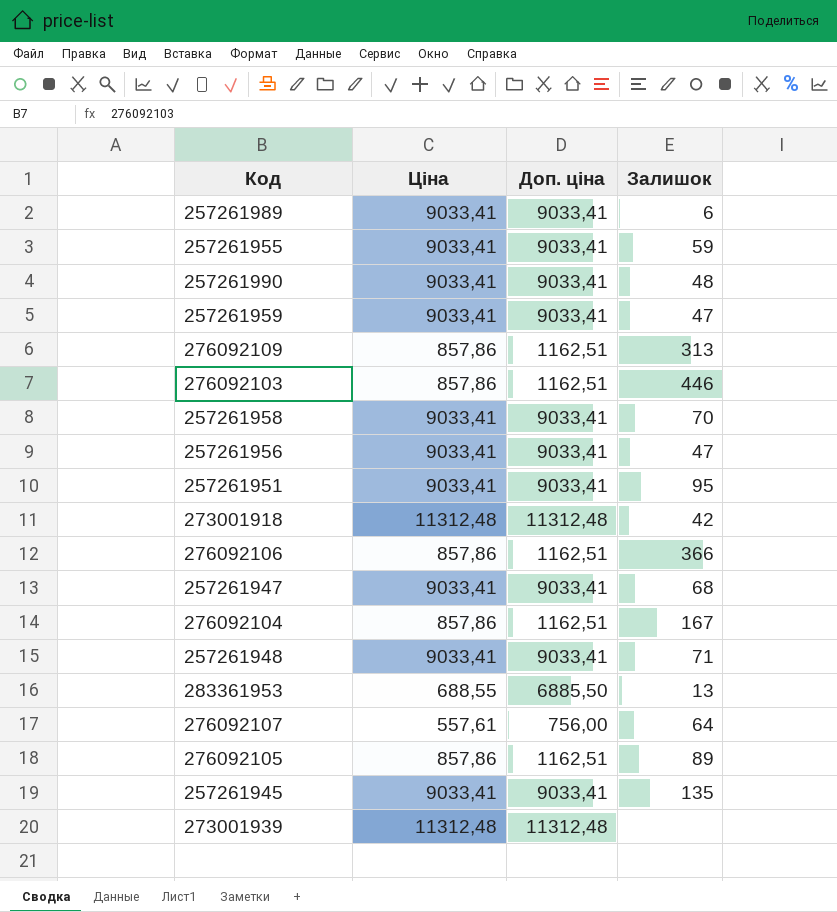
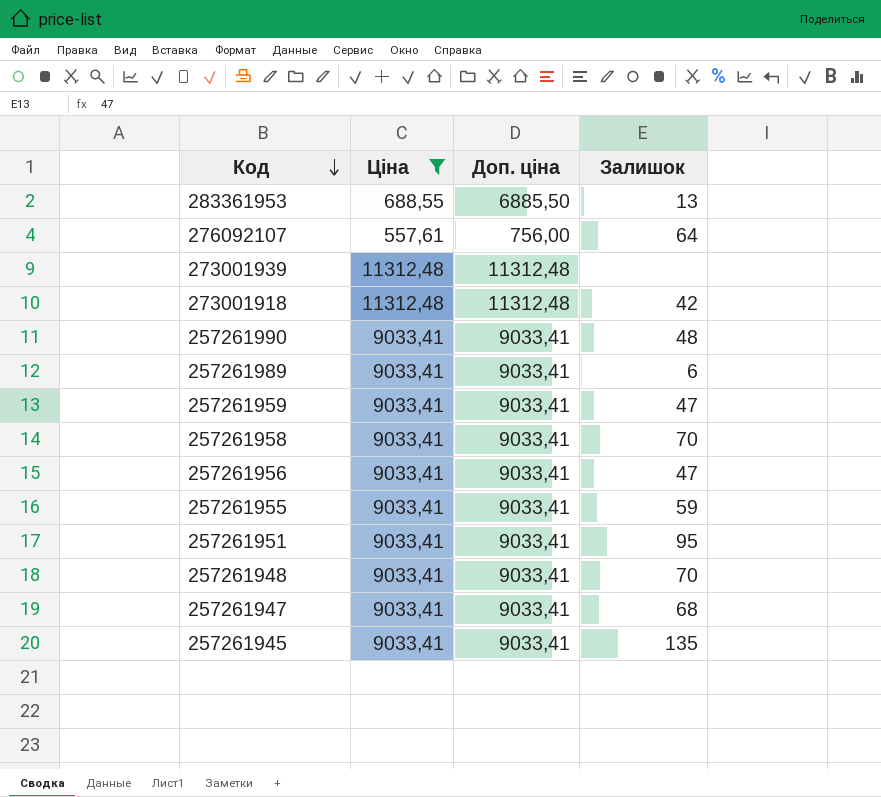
filter: none -> Ціна != 857,86
row order: none -> Код descending
257261948 | Залишок: 71 -> 70

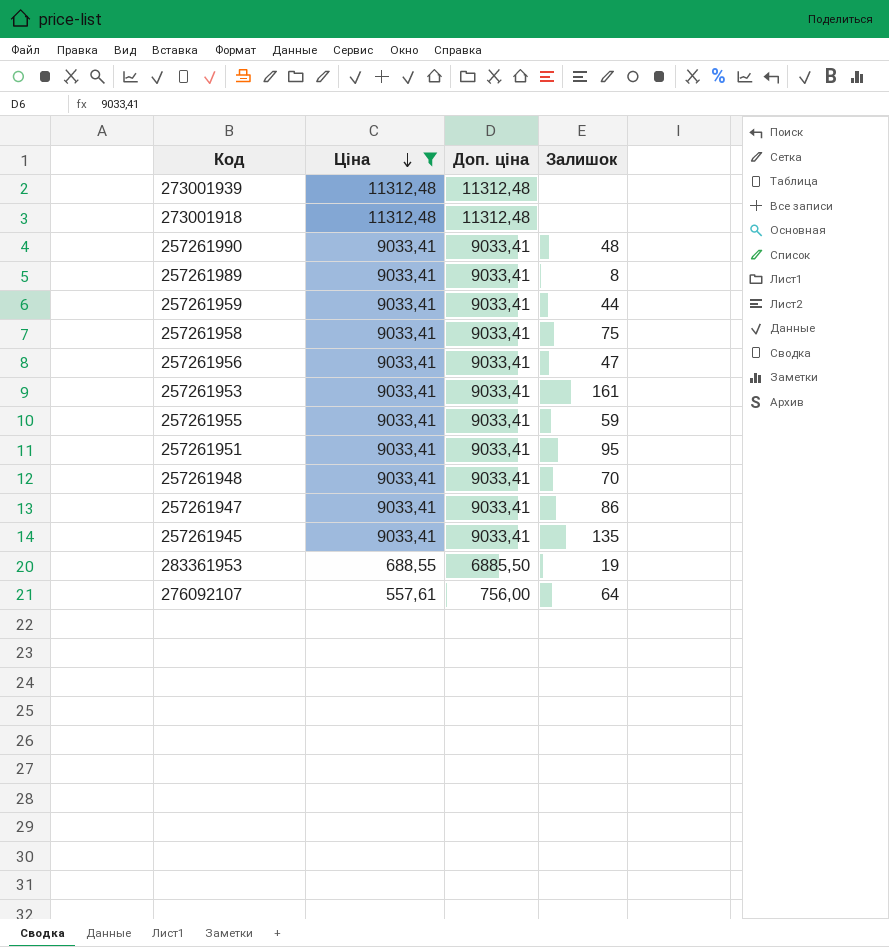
row order: Код descending -> Ціна descending
273001918 | Залишок: 42 -> none
257261989 | Залишок: 6 -> 8
257261959 | Залишок: 47 -> 44
257261958 | Залишок: 70 -> 75
row 257261953: none -> 9033,41 | 9033,41 | 161
257261947 | Залишок: 68 -> 86
283361953 | Залишок: 13 -> 19

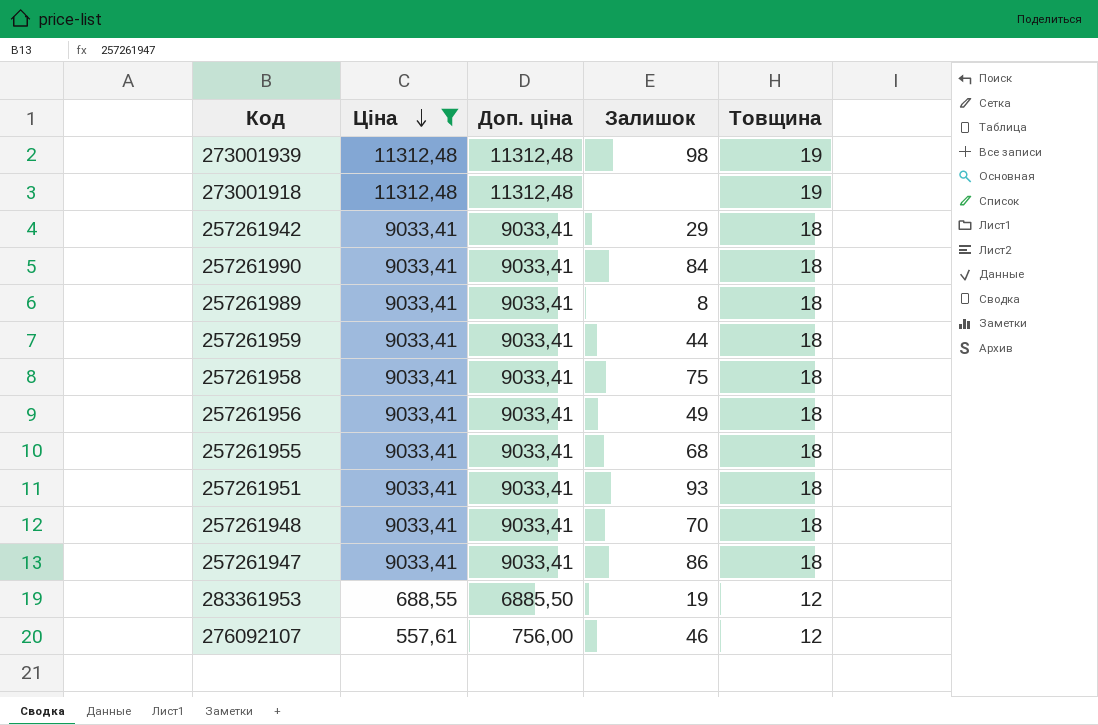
column Товщина | position: none -> 5
row 257261953: 9033,41 | 9033,41 | 161 -> none
row 257261945: 9033,41 | 9033,41 | 135 -> none
273001939 | Залишок: none -> 98
row 257261942: none -> 9033,41 | 9033,41 | 29 | 18
257261990 | Залишок: 48 -> 84
257261956 | Залишок: 47 -> 49
257261955 | Залишок: 59 -> 68
257261951 | Залишок: 95 -> 93
276092107 | Залишок: 64 -> 46

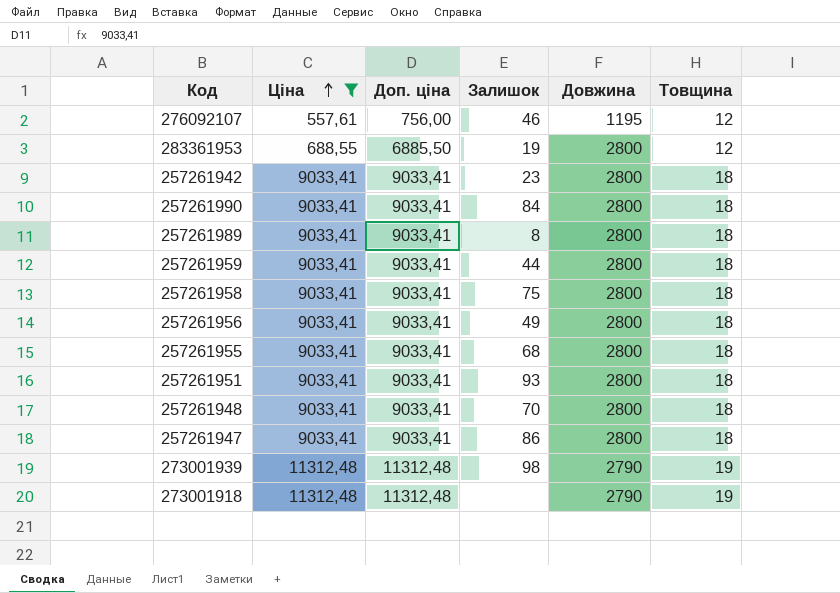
row order: Ціна descending -> Ціна ascending
column Довжина | position: none -> 5
257261942 | Залишок: 29 -> 23

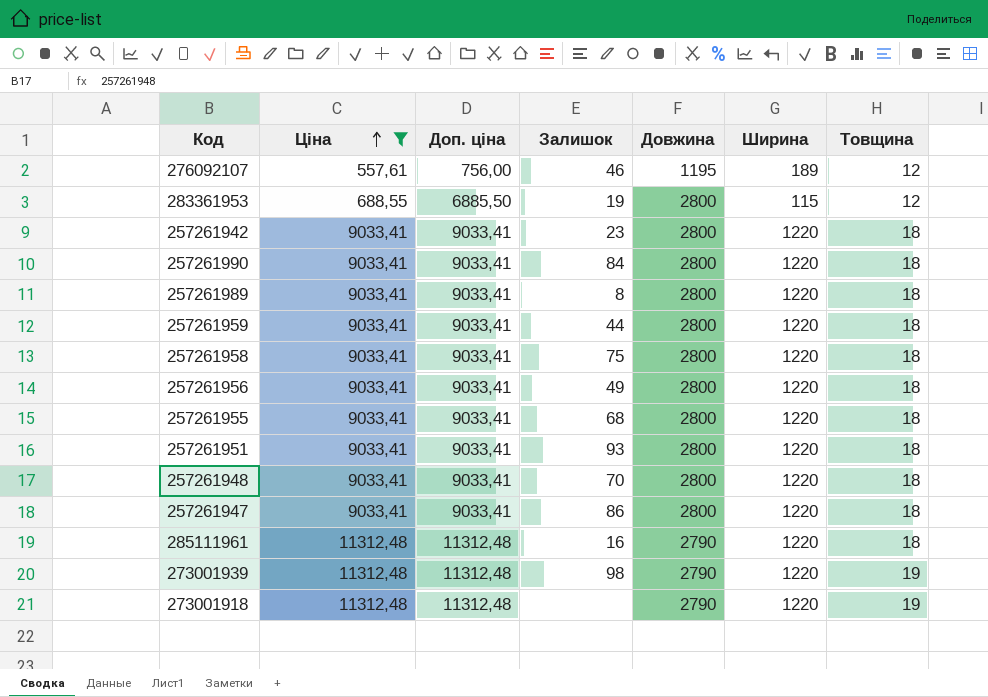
column Ширина | position: none -> 6
row 285111961: none -> 11312,48 | 11312,48 | 16 | 2790 | 1220 | 18

